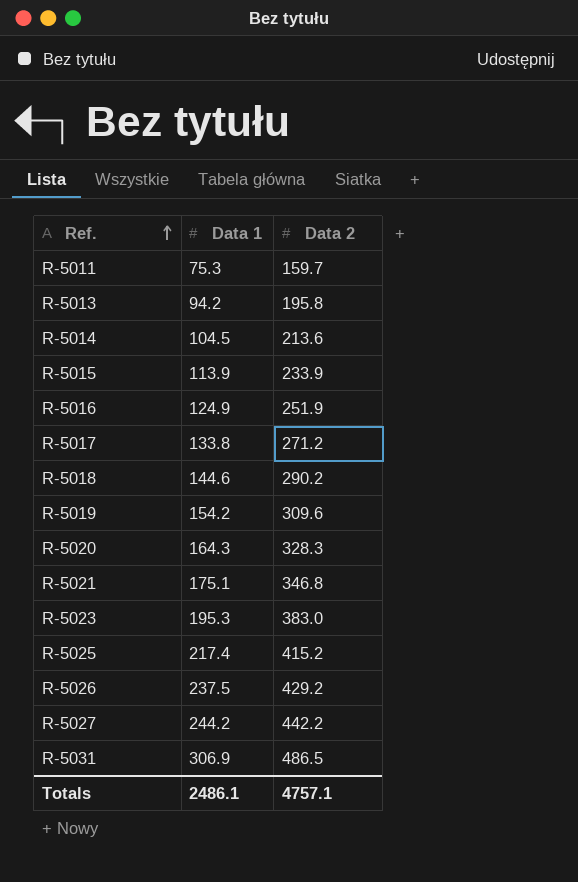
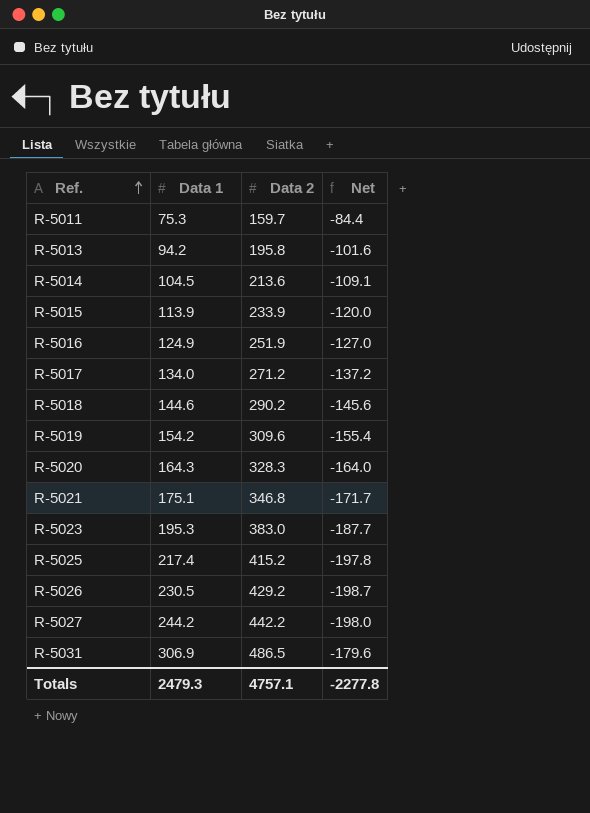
column Net | formula: none -> [Data 1] - [Data 2]
R-5017 | Data 1: 133.8 -> 134.0
R-5026 | Data 1: 237.5 -> 230.5
Totals | Data 1: 2486.1 -> 2479.3

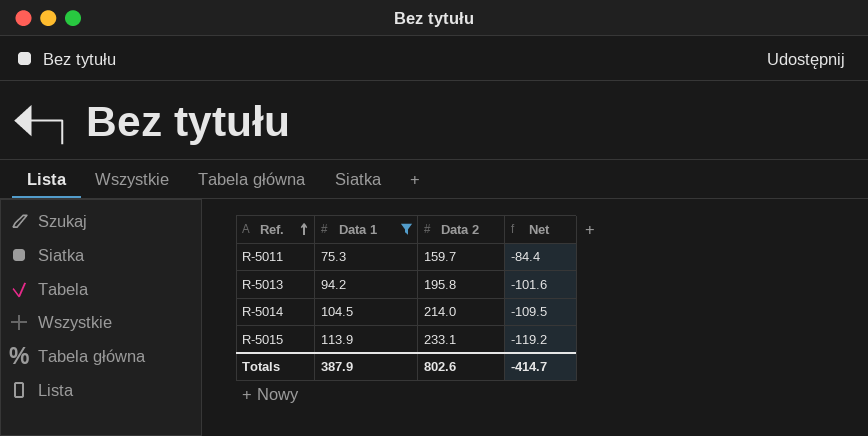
filter: none -> Data 1 <= 113.9
R-5014 | Data 2: 213.6 -> 214.0
R-5014 | Net: -109.1 -> -109.5
R-5015 | Data 2: 233.9 -> 233.1
R-5015 | Net: -120.0 -> -119.2
Totals | Data 1: 2479.3 -> 387.9
Totals | Data 2: 4757.1 -> 802.6
Totals | Net: -2277.8 -> -414.7

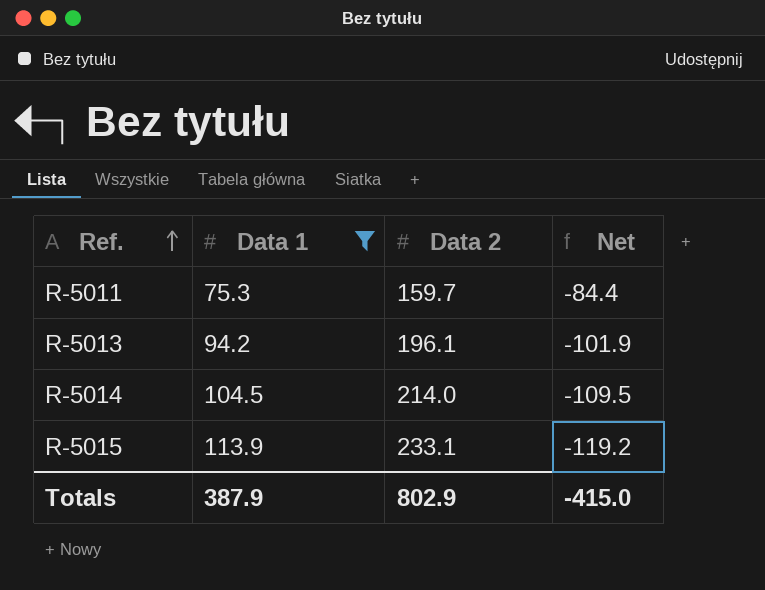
R-5013 | Data 2: 195.8 -> 196.1
R-5013 | Net: -101.6 -> -101.9
Totals | Data 2: 802.6 -> 802.9
Totals | Net: -414.7 -> -415.0

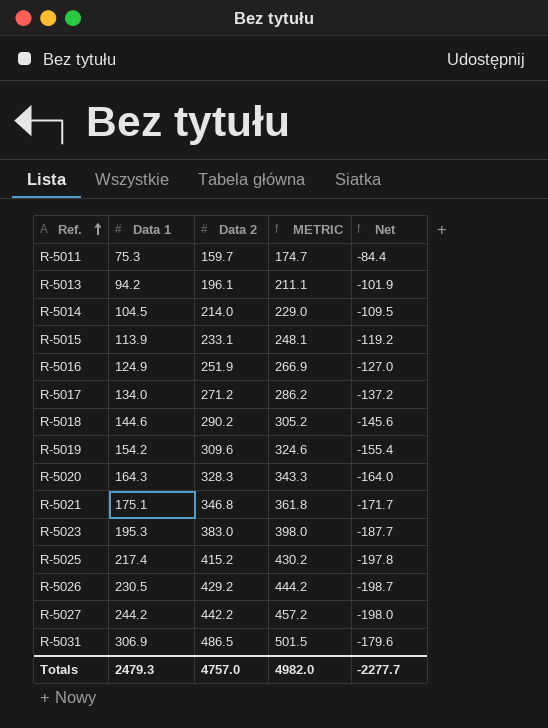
filter: Data 1 <= 113.9 -> none
column METRIC | formula: none -> [Data 2] + 15
Totals | Data 1: 387.9 -> 2479.3
Totals | Data 2: 802.9 -> 4757.0
Totals | Net: -415.0 -> -2277.7

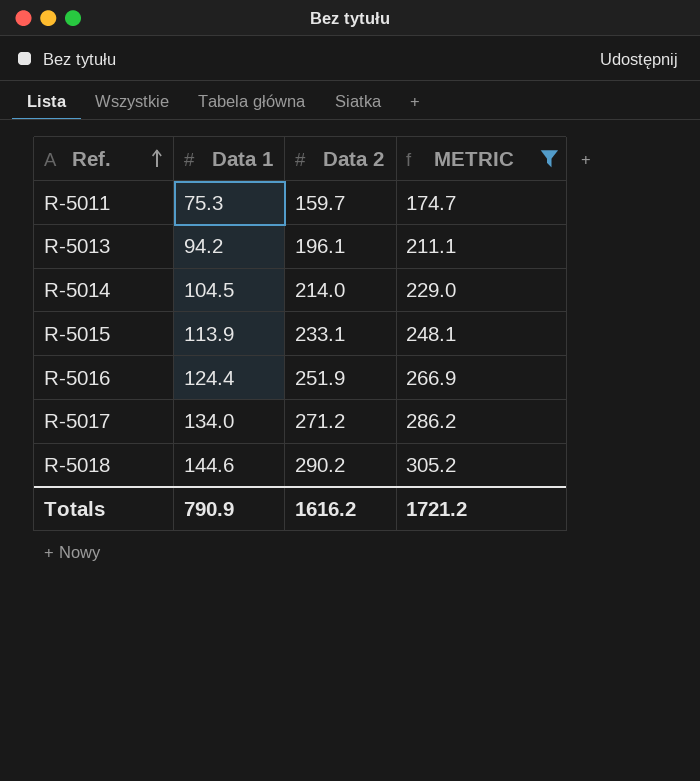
filter: none -> METRIC <= 305.2
column Net | formula: [Data 1] - [Data 2] -> none
R-5016 | Data 1: 124.9 -> 124.4
Totals | Data 1: 2479.3 -> 790.9
Totals | Data 2: 4757.0 -> 1616.2
Totals | METRIC: 4982.0 -> 1721.2

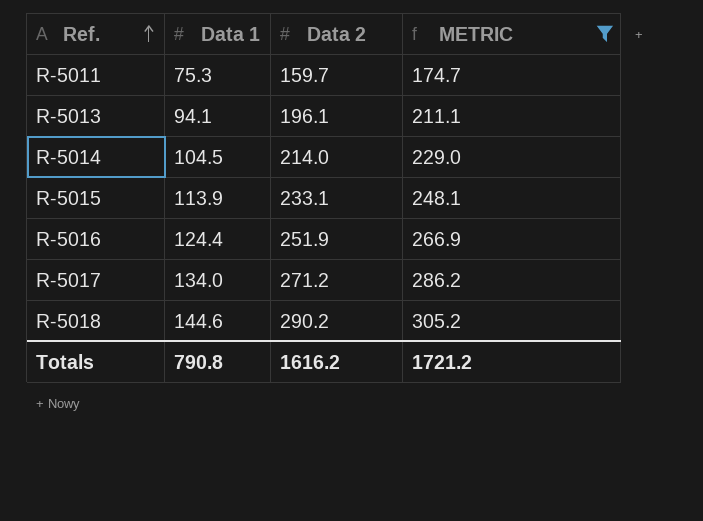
R-5013 | Data 1: 94.2 -> 94.1
Totals | Data 1: 790.9 -> 790.8

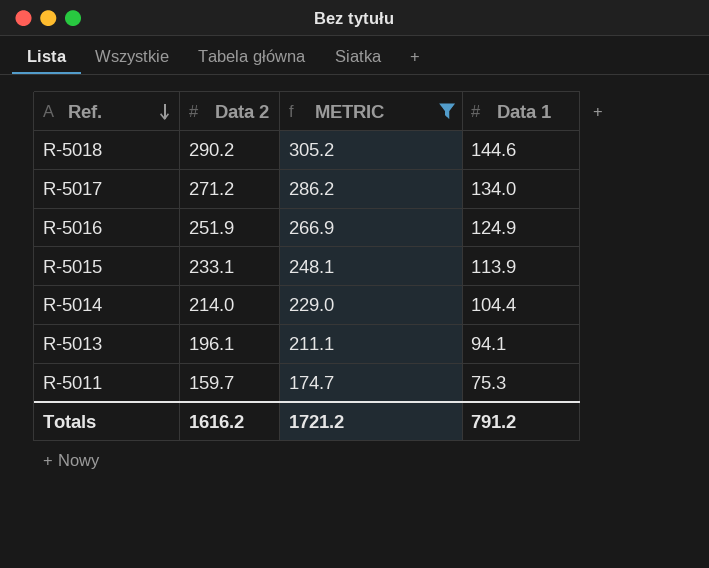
row order: Ref. ascending -> Ref. descending
column Data 1 | position: 2 -> 4
R-5016 | Data 1: 124.4 -> 124.9
R-5014 | Data 1: 104.5 -> 104.4
Totals | Data 1: 790.8 -> 791.2

